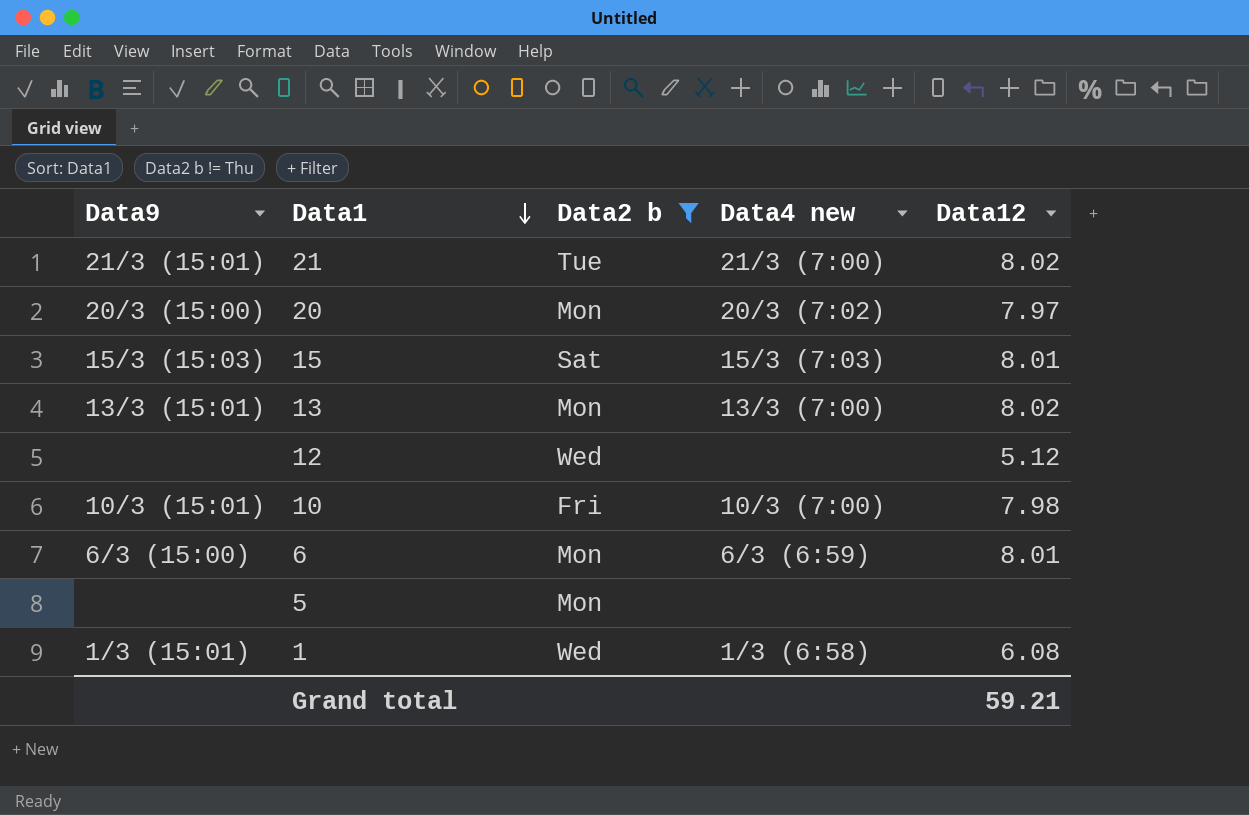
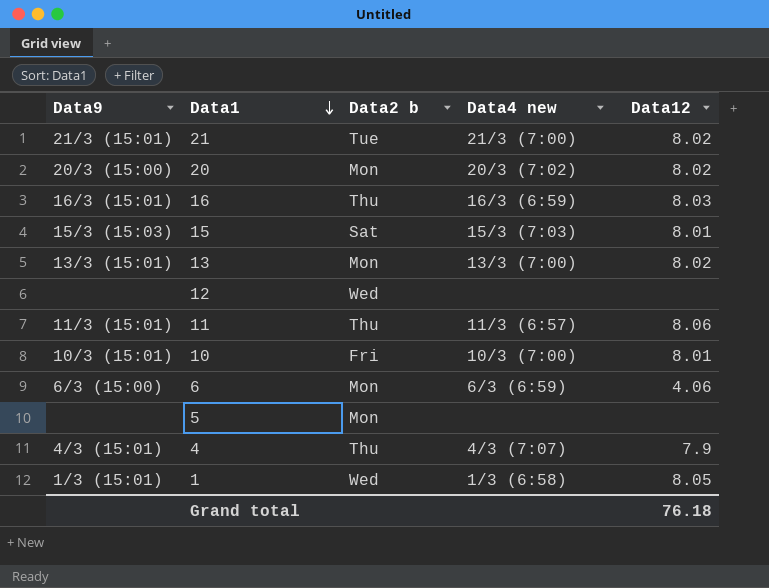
filter: Data2 b != Thu -> none
20 | Data12: 7.97 -> 8.02
12 | Data12: 5.12 -> none
10 | Data12: 7.98 -> 8.01
6 | Data12: 8.01 -> 4.06
1 | Data12: 6.08 -> 8.05
Grand total | Data12: 59.21 -> 76.18

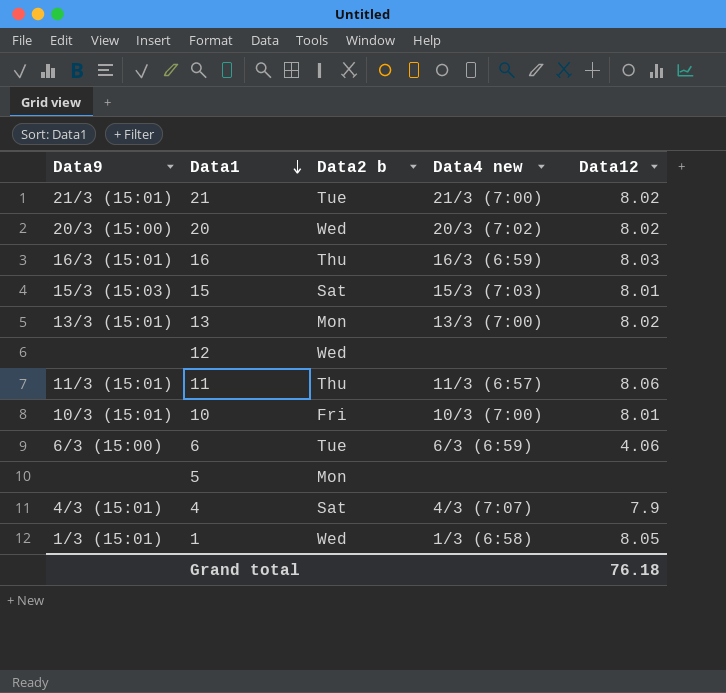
20 | Data2 b: Mon -> Wed
6 | Data2 b: Mon -> Tue
4 | Data2 b: Thu -> Sat

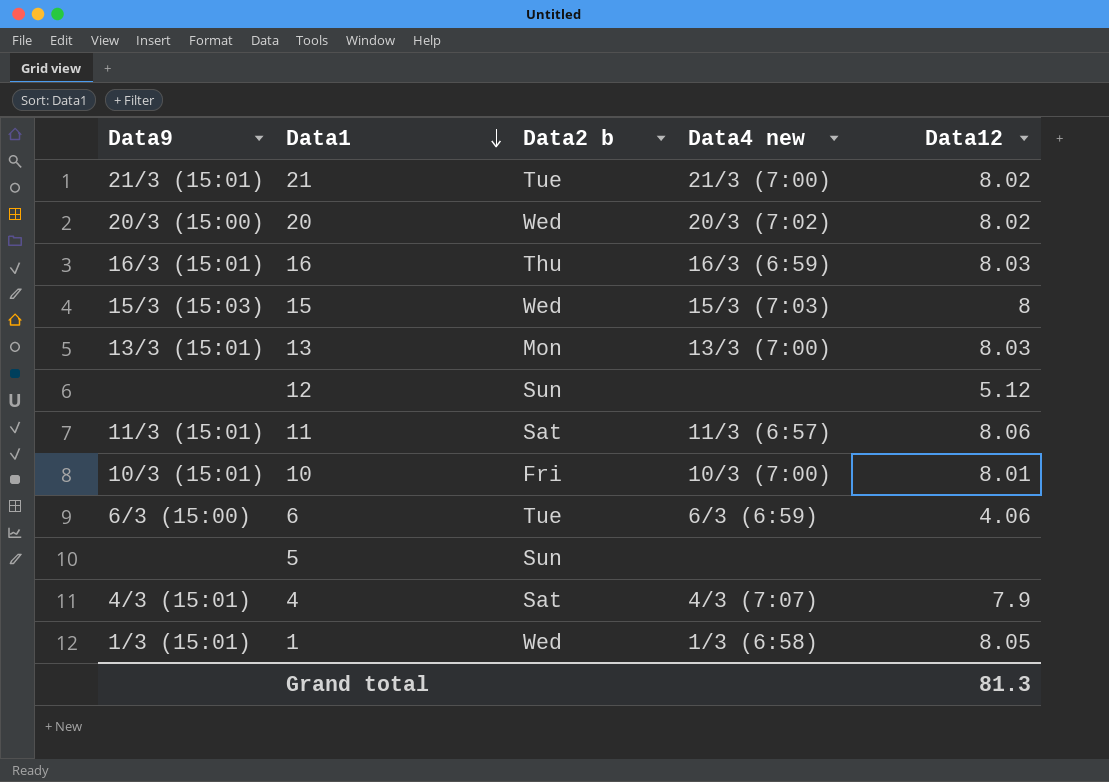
15 | Data2 b: Sat -> Wed
15 | Data12: 8.01 -> 8
13 | Data12: 8.02 -> 8.03
12 | Data2 b: Wed -> Sun
12 | Data12: none -> 5.12
11 | Data2 b: Thu -> Sat
5 | Data2 b: Mon -> Sun
Grand total | Data12: 76.18 -> 81.3

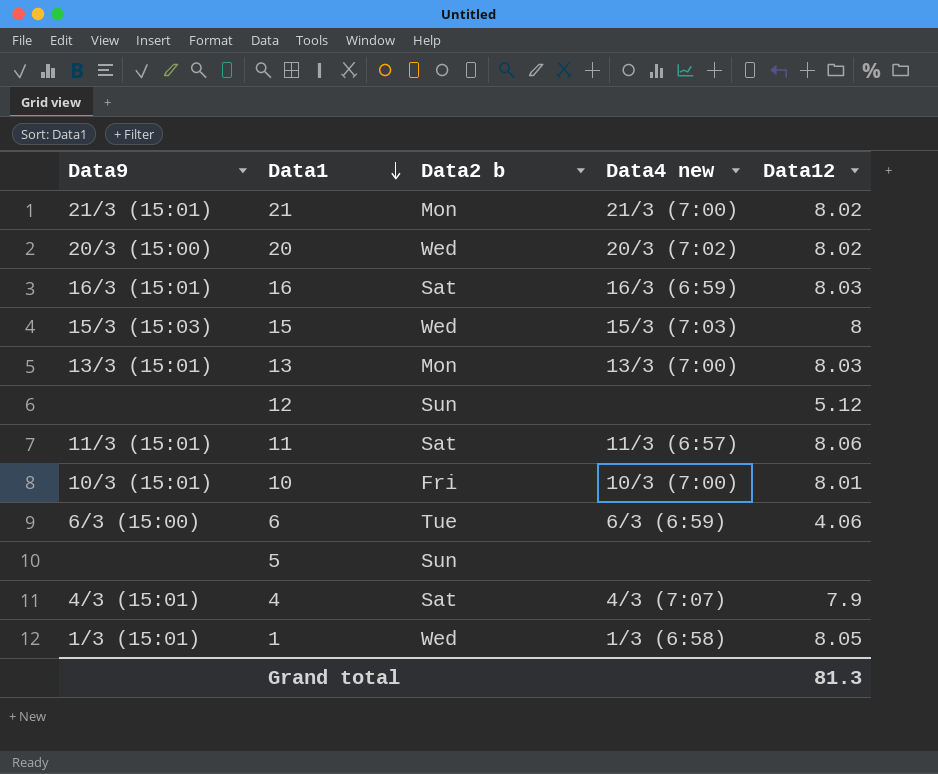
21 | Data2 b: Tue -> Mon
16 | Data2 b: Thu -> Sat

